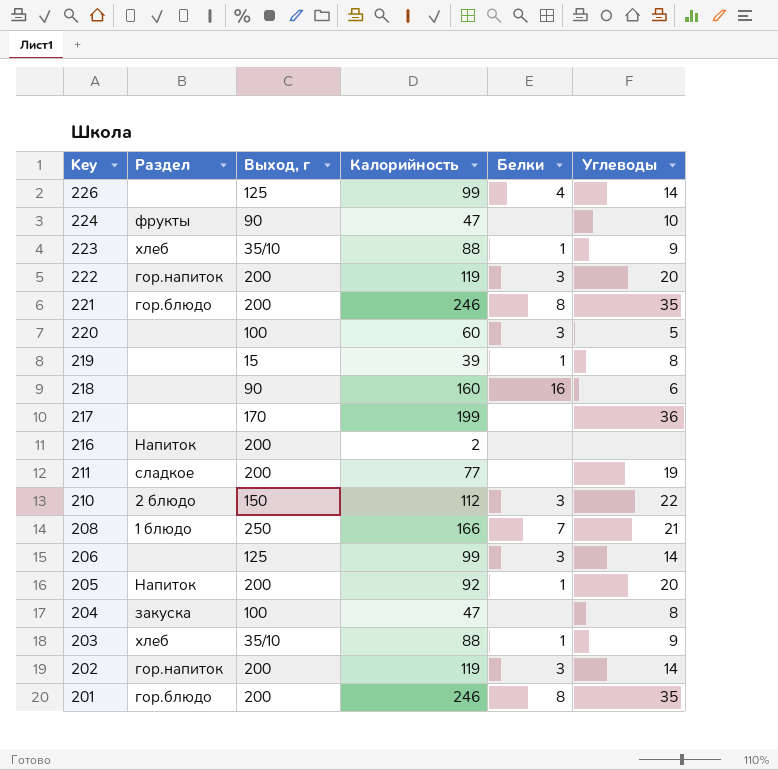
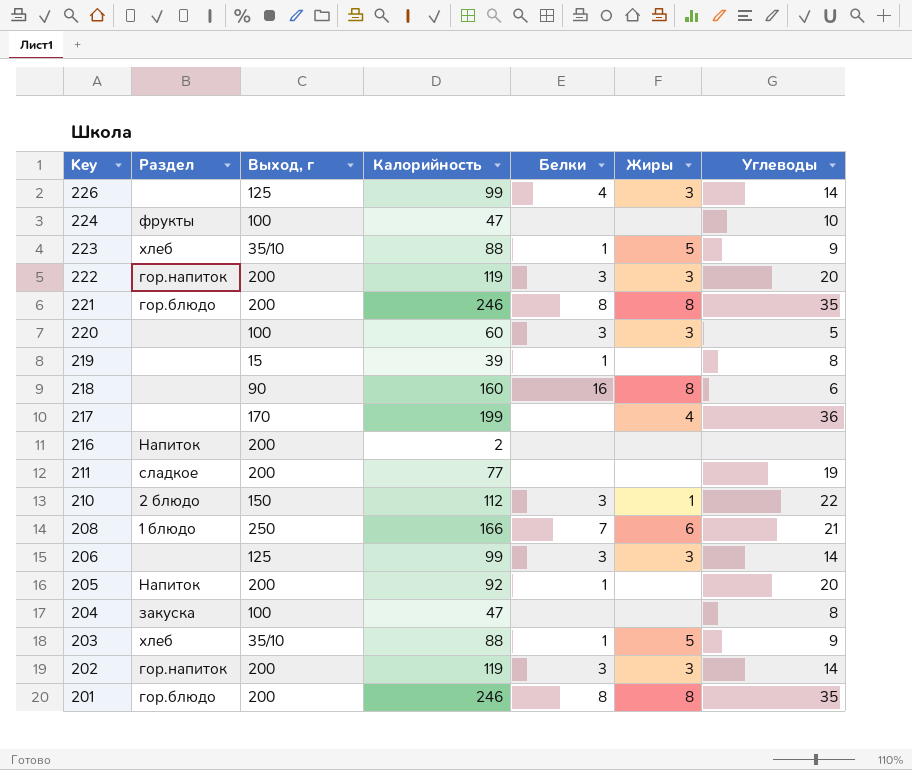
column Жиры | position: none -> 6
224 | Выход, г: 90 -> 100

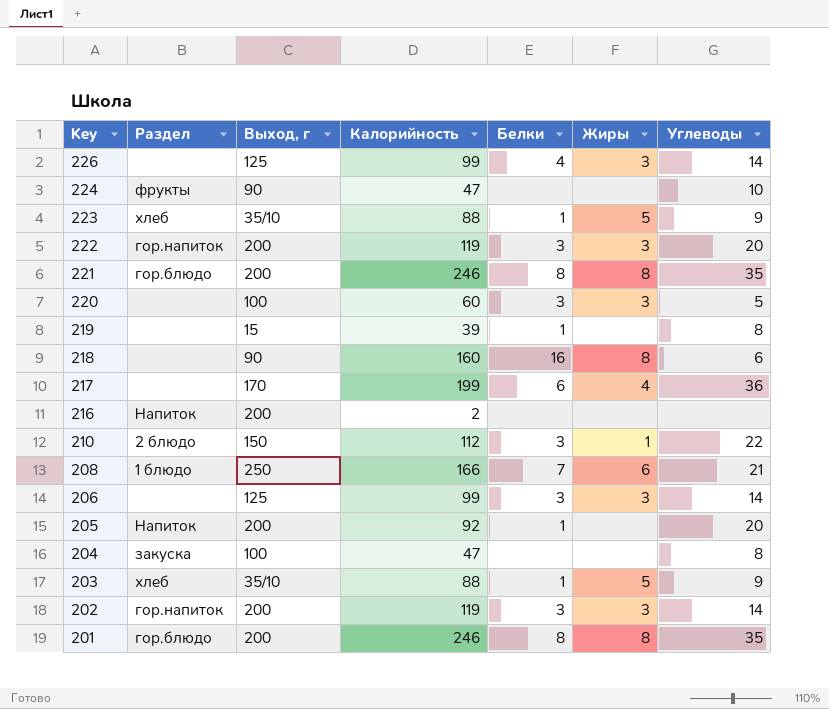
row 211: сладкое | 200 | 77 | none | none | 19 -> none
224 | Выход, г: 100 -> 90
217 | Белки: none -> 6

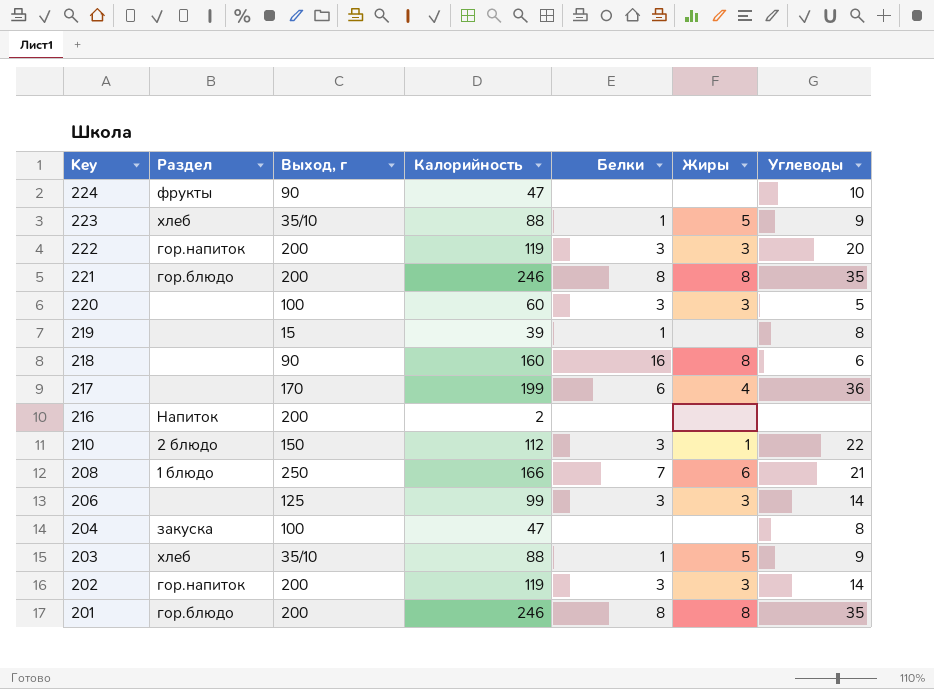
row 226: none | 125 | 99 | 4 | 3 | 14 -> none
row 205: Напиток | 200 | 92 | 1 | none | 20 -> none

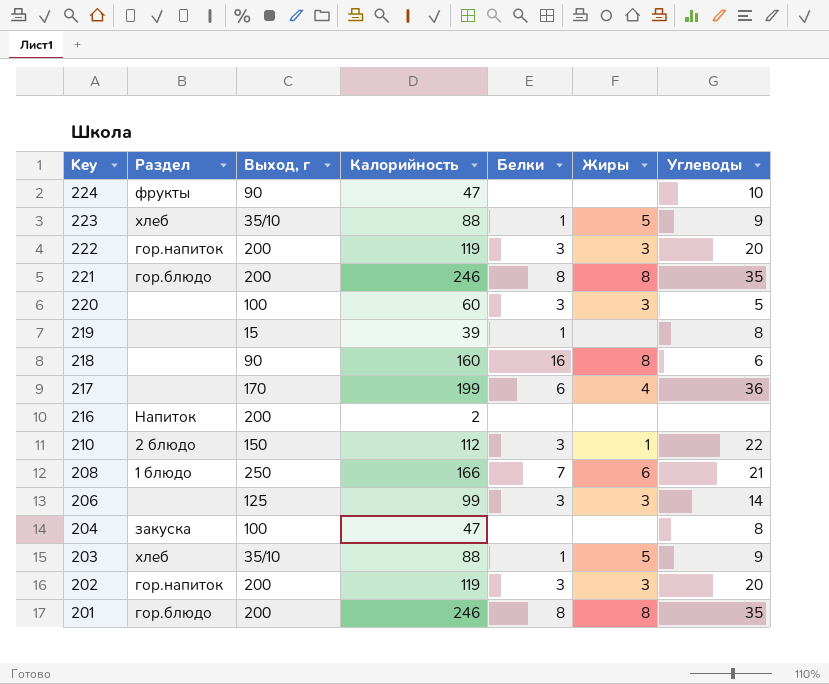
202 | Углеводы: 14 -> 20

